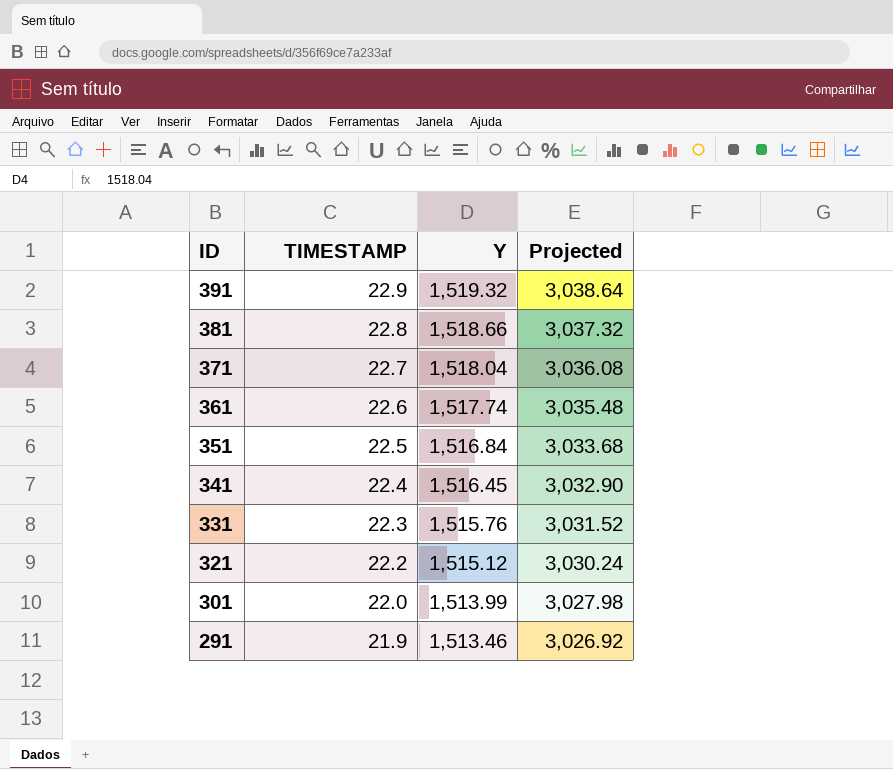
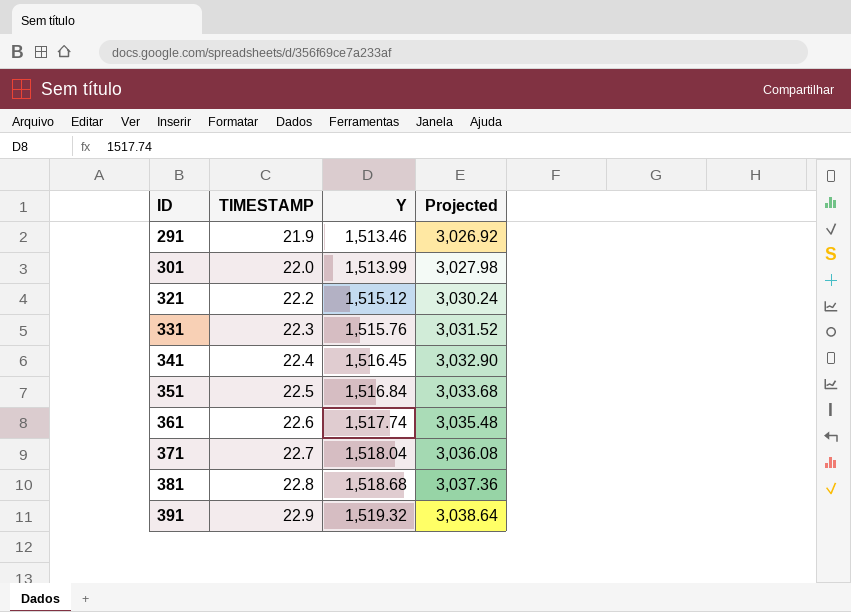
row order: ID descending -> ID ascending
381 | Y: 1,518.66 -> 1,518.68
381 | Projected: 3,037.32 -> 3,037.36

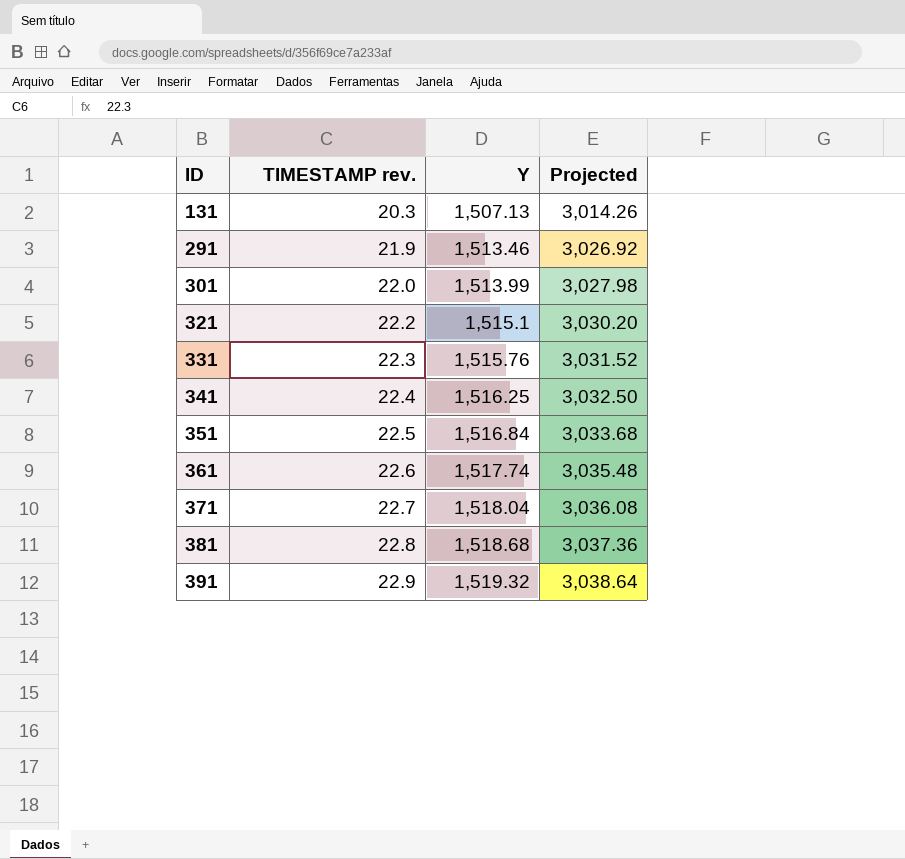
column name: TIMESTAMP -> TIMESTAMP rev.
row 131: none -> 20.3 | 1,507.13 | 3,014.26
321 | Y: 1,515.12 -> 1,515.1
321 | Projected: 3,030.24 -> 3,030.20
341 | Y: 1,516.45 -> 1,516.25
341 | Projected: 3,032.90 -> 3,032.50

